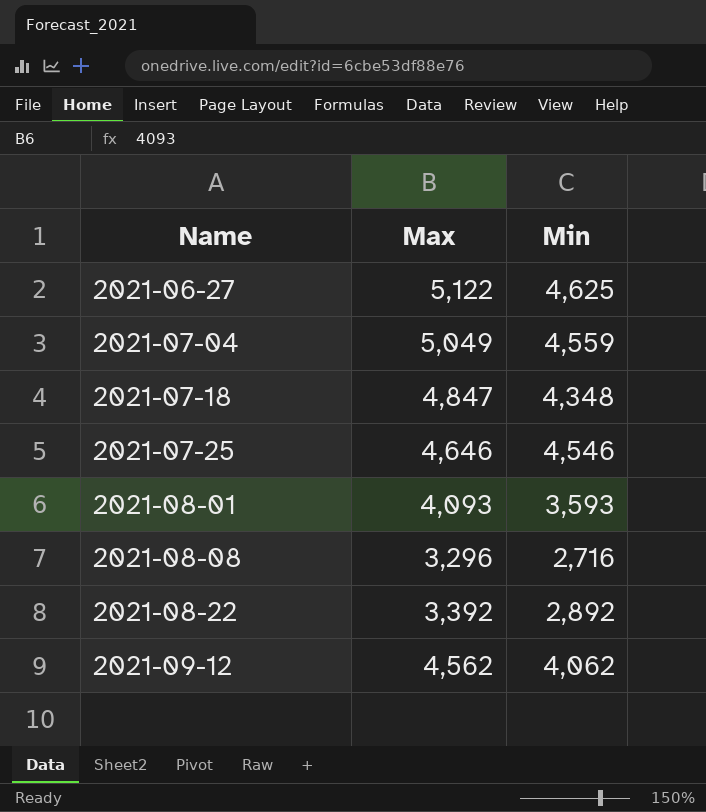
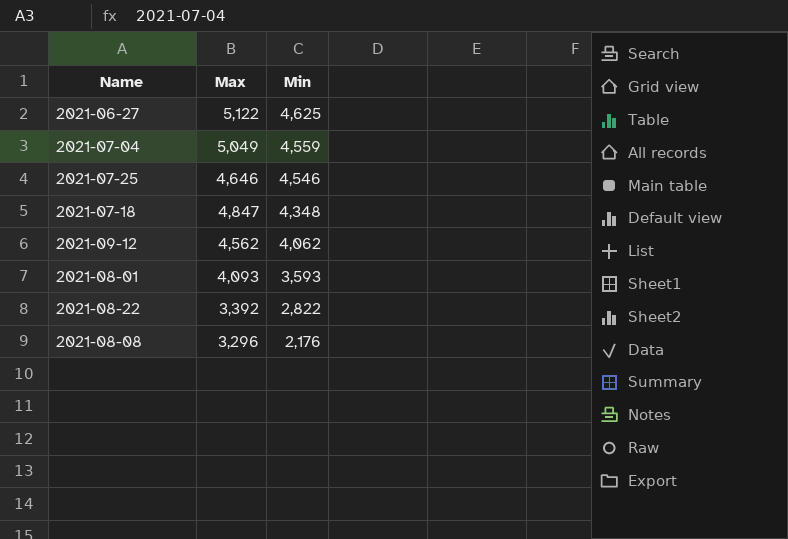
row order: Name ascending -> Min descending
2021-08-22 | Min: 2,892 -> 2,822
2021-08-08 | Min: 2,716 -> 2,176

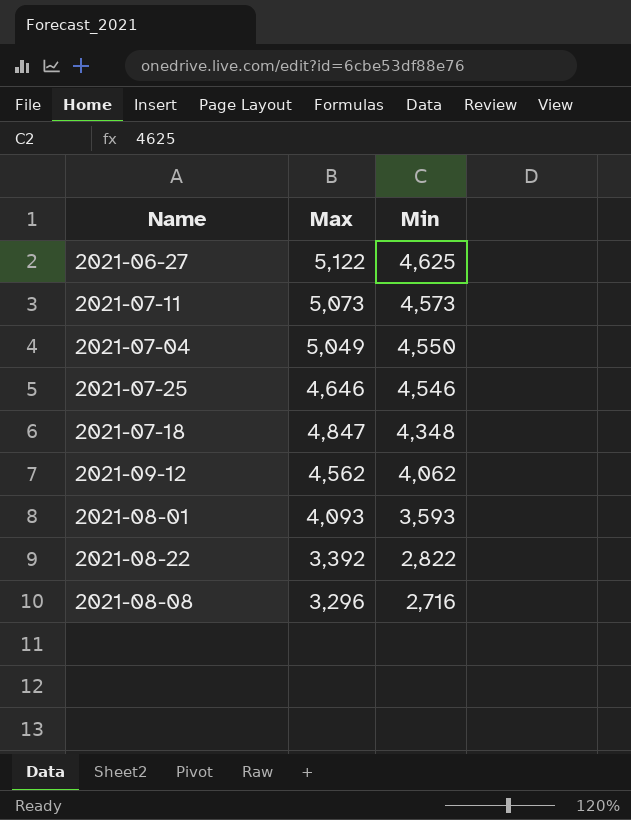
row 2021-07-11: none -> 5,073 | 4,573
2021-07-04 | Min: 4,559 -> 4,550
2021-08-08 | Min: 2,176 -> 2,716

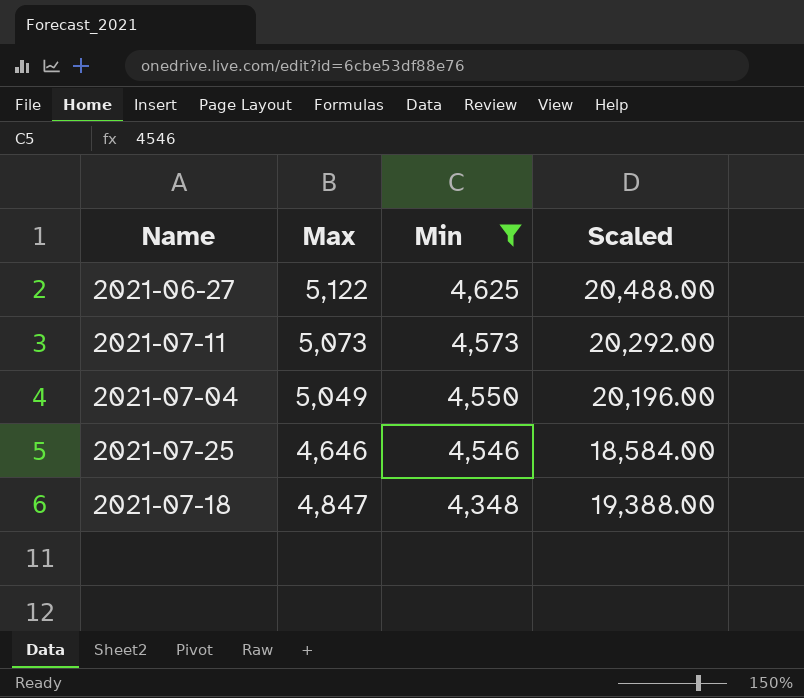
filter: none -> Min >= 4,348
column Scaled | formula: none -> [Max] * 4

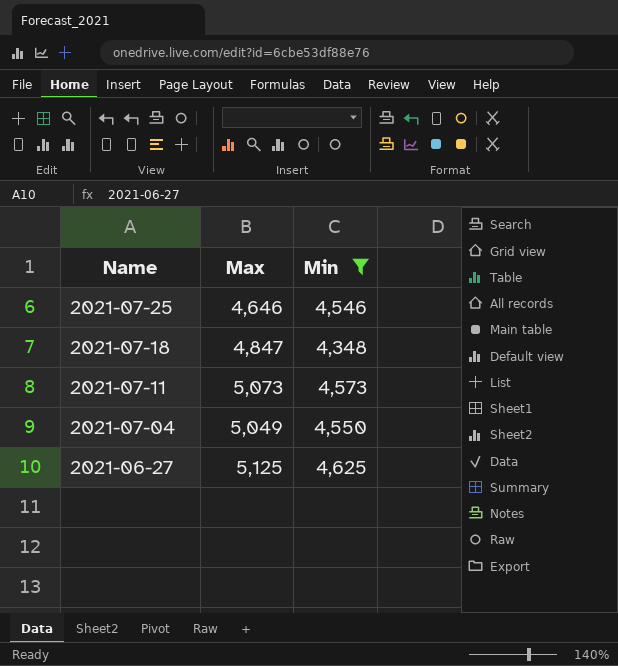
row order: Min descending -> Name descending
column Scaled | formula: [Max] * 4 -> none
2021-06-27 | Max: 5,122 -> 5,125

